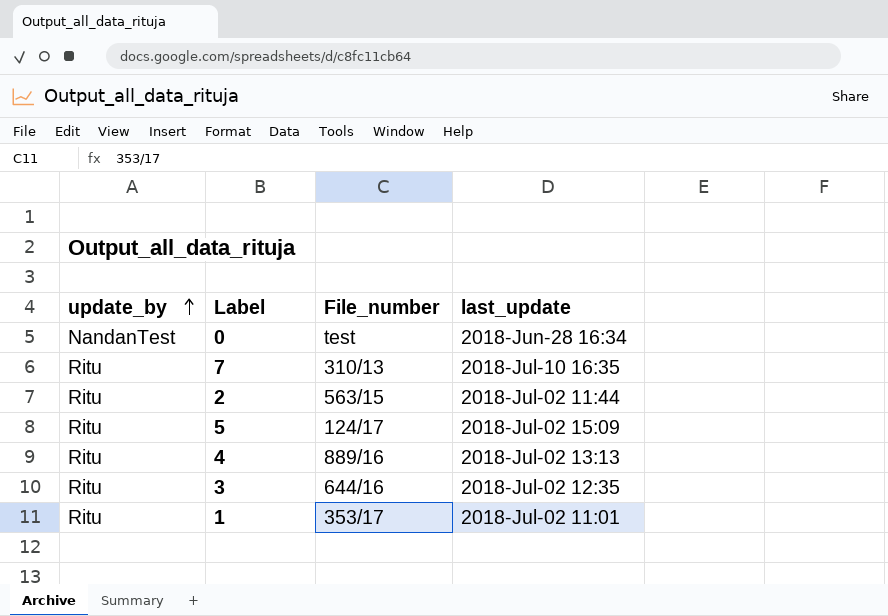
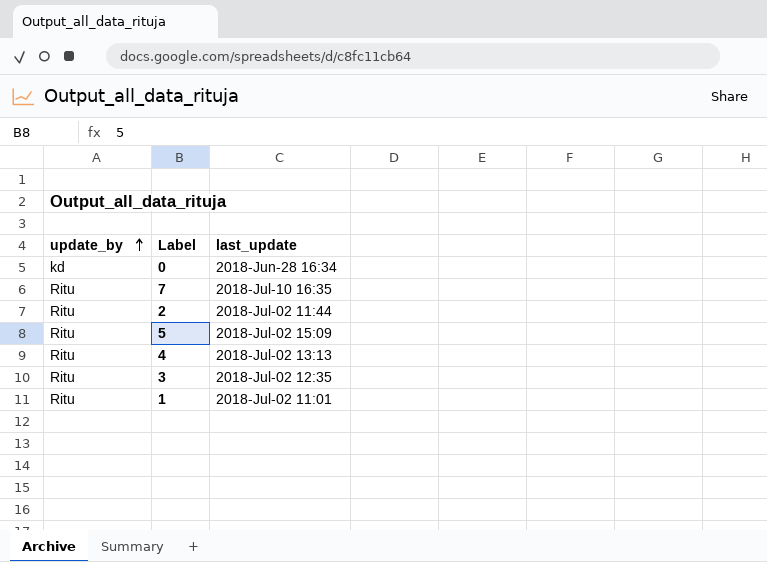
column File_number | position: 3 -> none
0 | update_by: NandanTest -> kd

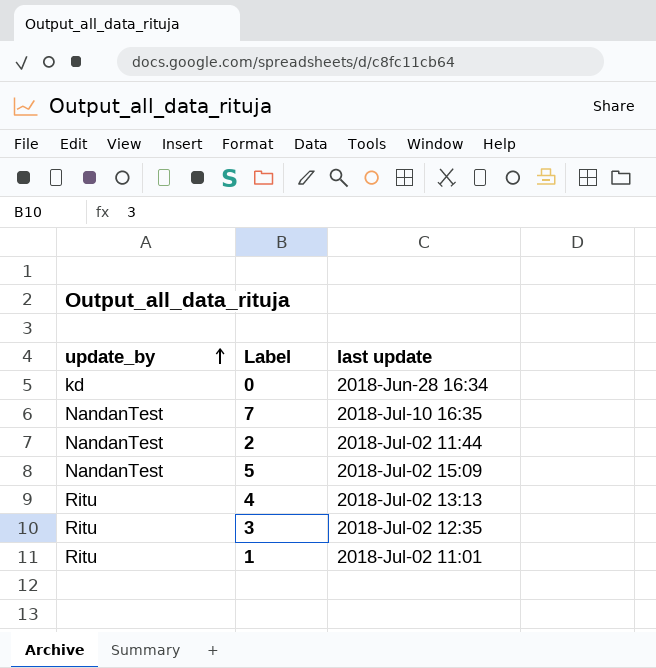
column name: last_update -> last update
7 | update_by: Ritu -> NandanTest
2 | update_by: Ritu -> NandanTest
5 | update_by: Ritu -> NandanTest

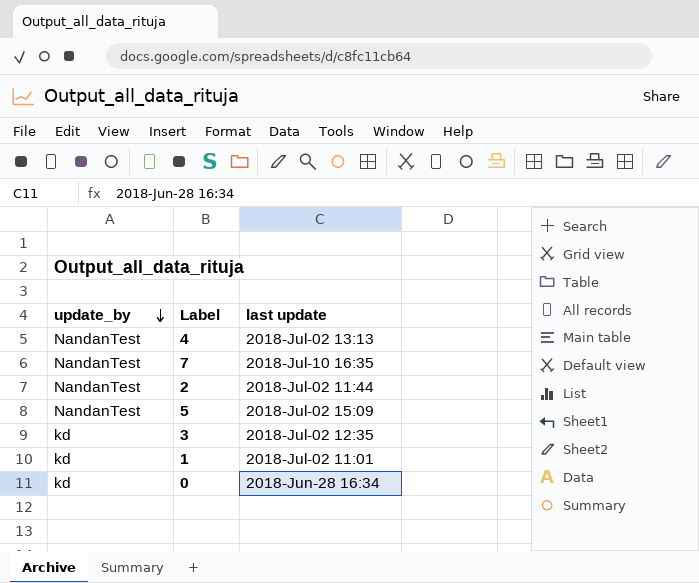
row order: update_by ascending -> update_by descending
4 | update_by: Ritu -> NandanTest
3 | update_by: Ritu -> kd
1 | update_by: Ritu -> kd

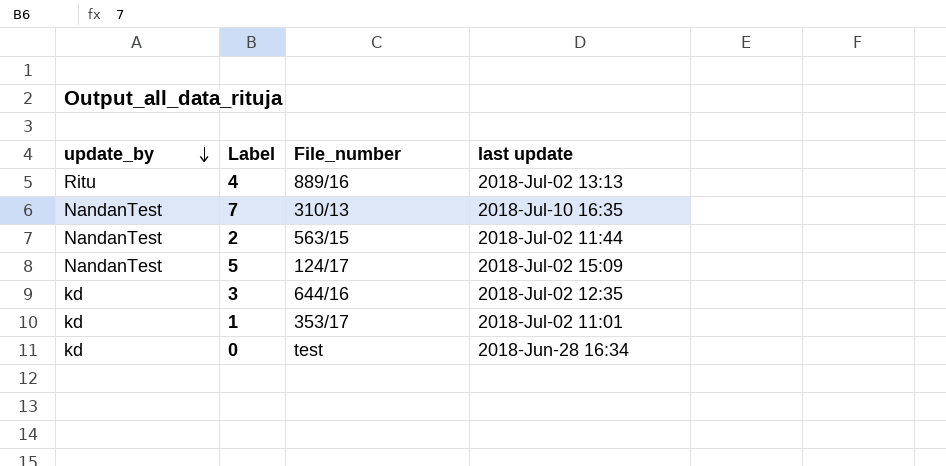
column File_number | position: none -> 3
4 | update_by: NandanTest -> Ritu

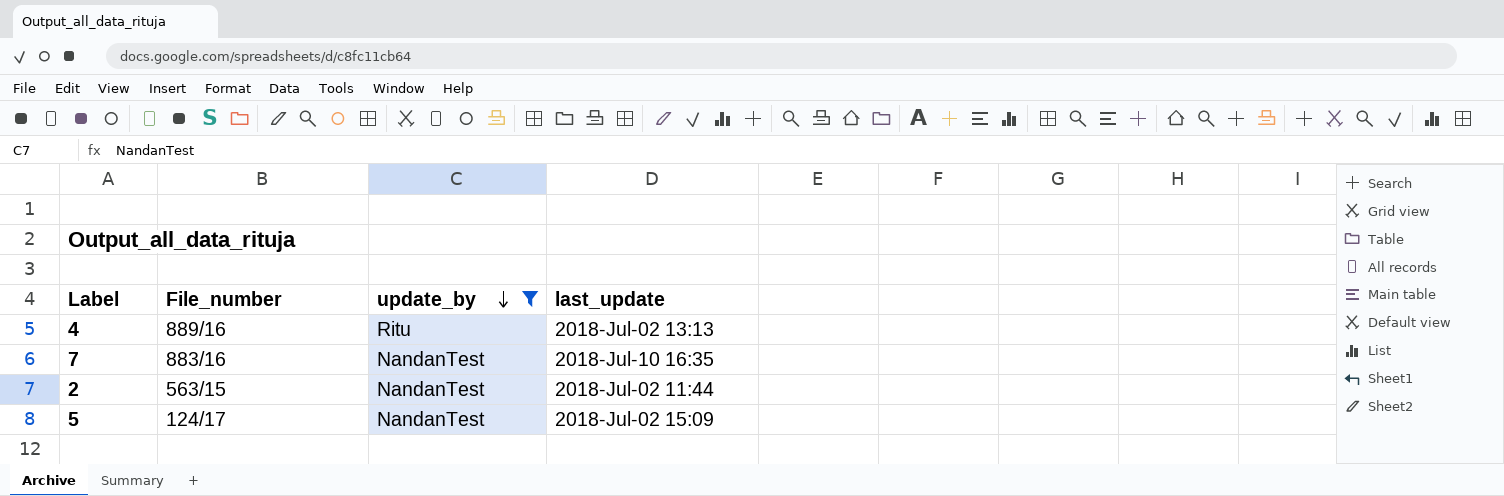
filter: none -> update_by != kd
column update_by | position: 1 -> 3
column name: last update -> last_update
7 | File_number: 310/13 -> 883/16

